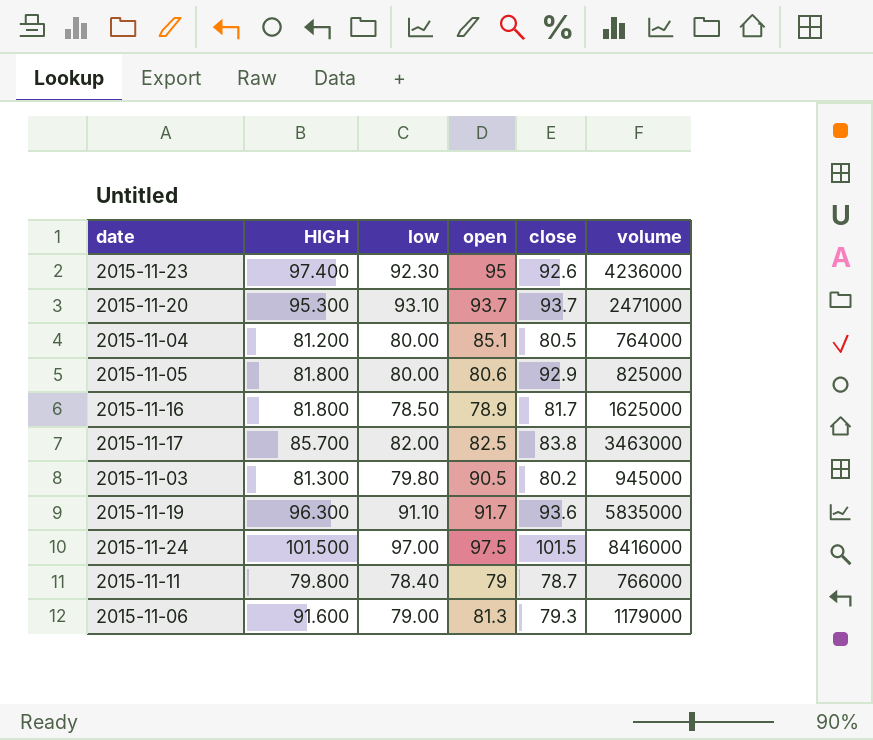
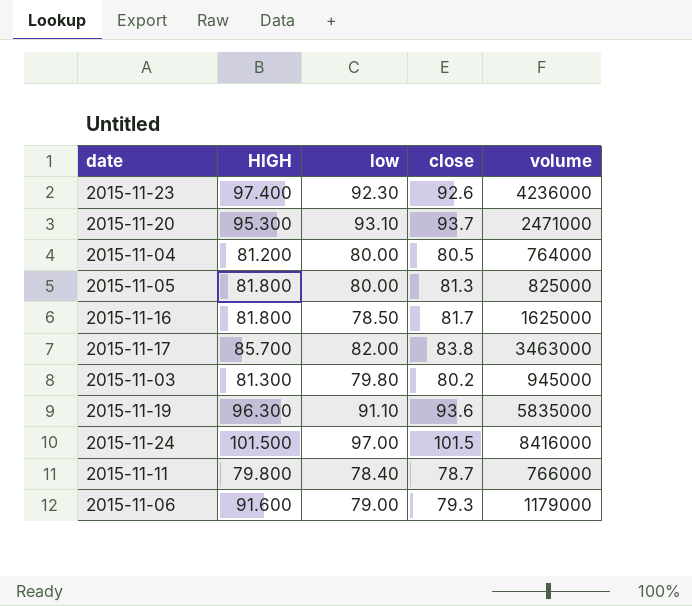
column open | position: 4 -> none
2015-11-05 | close: 92.9 -> 81.3

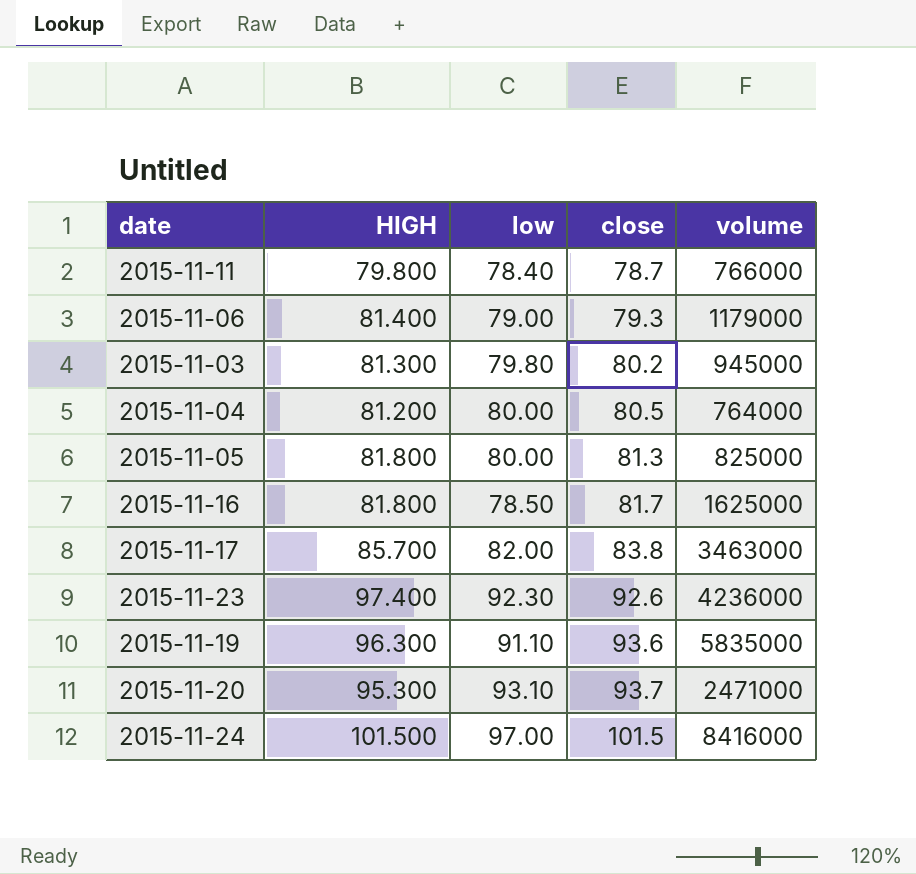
row order: none -> close ascending
2015-11-06 | HIGH: 91.600 -> 81.400

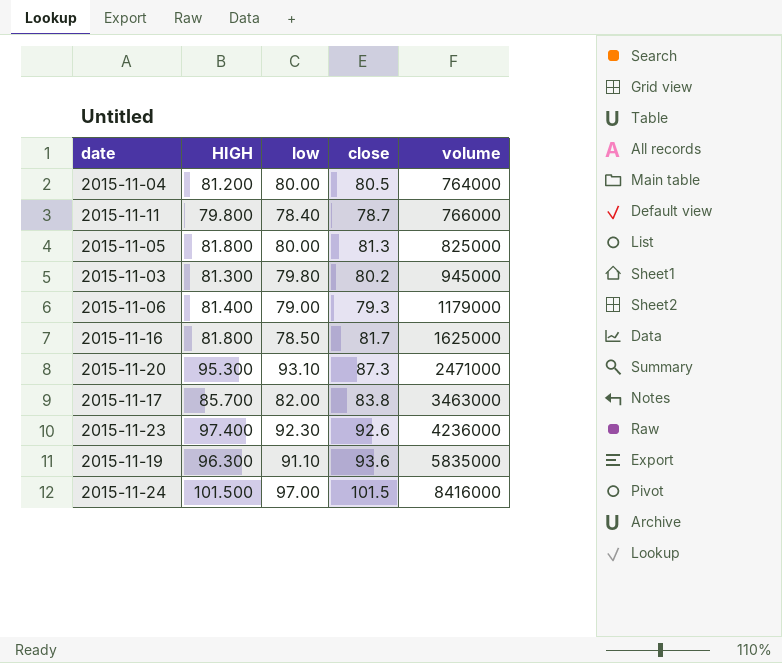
row order: close ascending -> volume ascending
2015-11-20 | close: 93.7 -> 87.3

